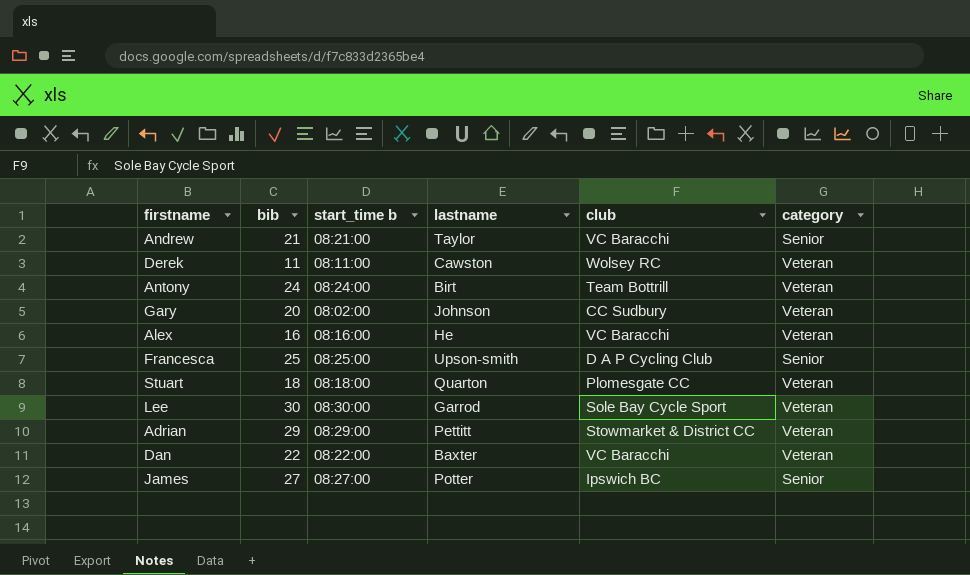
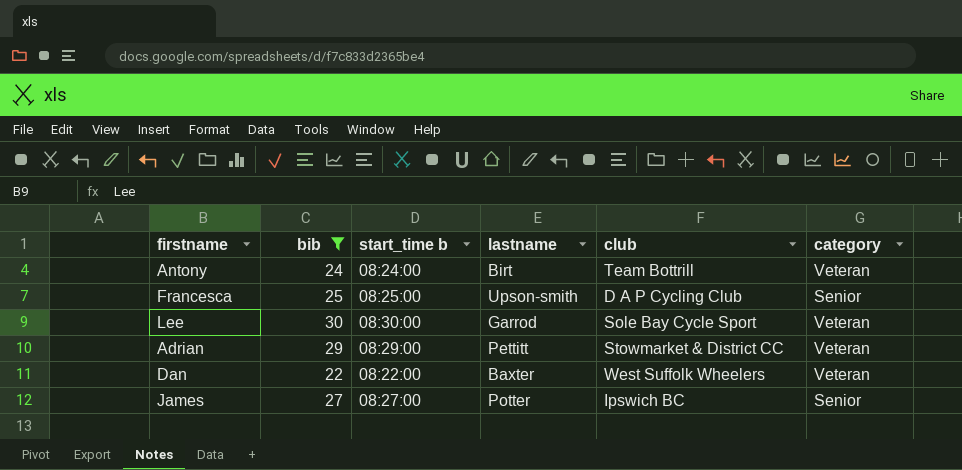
filter: none -> bib >= 22
Dan | club: VC Baracchi -> West Suffolk Wheelers

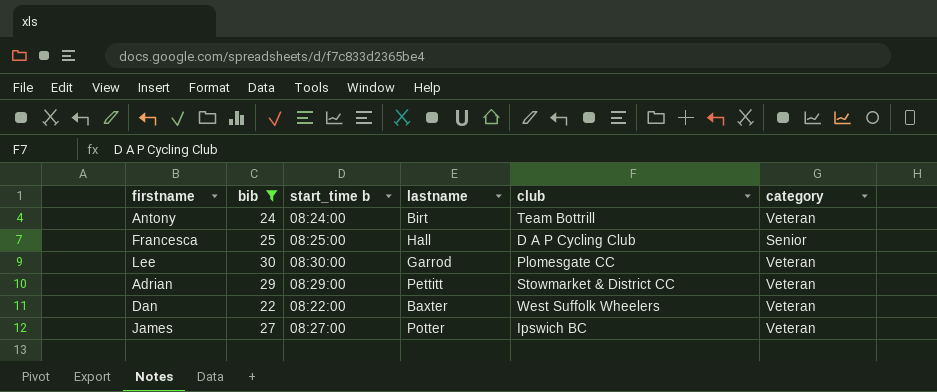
Francesca | lastname: Upson-smith -> Hall
Lee | club: Sole Bay Cycle Sport -> Plomesgate CC
James | category: Senior -> Veteran

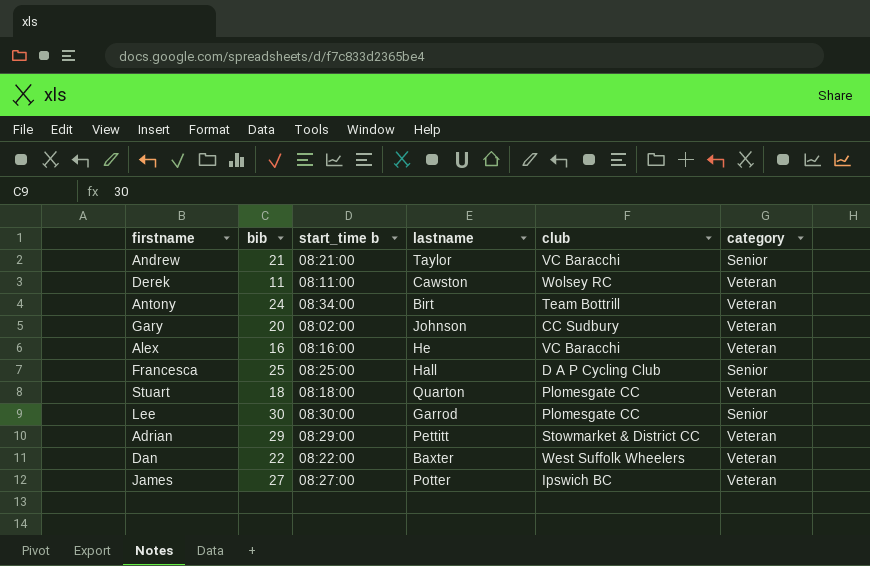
filter: bib >= 22 -> none
Antony | start_time b: 08:24:00 -> 08:34:00
Lee | category: Veteran -> Senior

